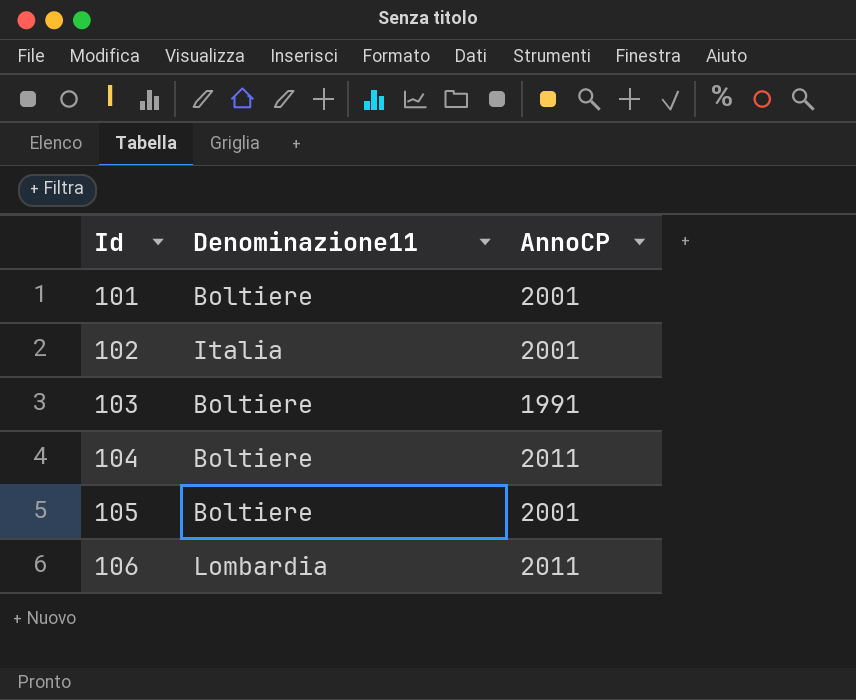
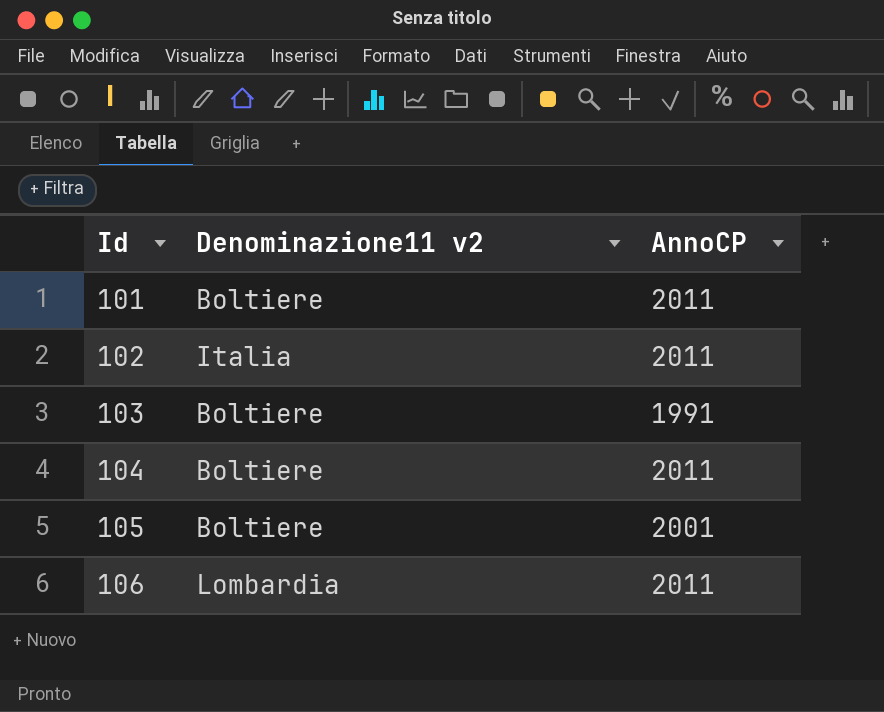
column name: Denominazione11 -> Denominazione11 v2
101 | AnnoCP: 2001 -> 2011
102 | AnnoCP: 2001 -> 2011

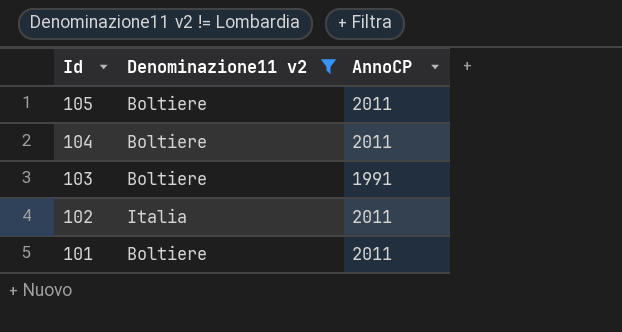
filter: none -> Denominazione11 v2 != Lombardia
row order: Id ascending -> Id descending
105 | AnnoCP: 2001 -> 2011

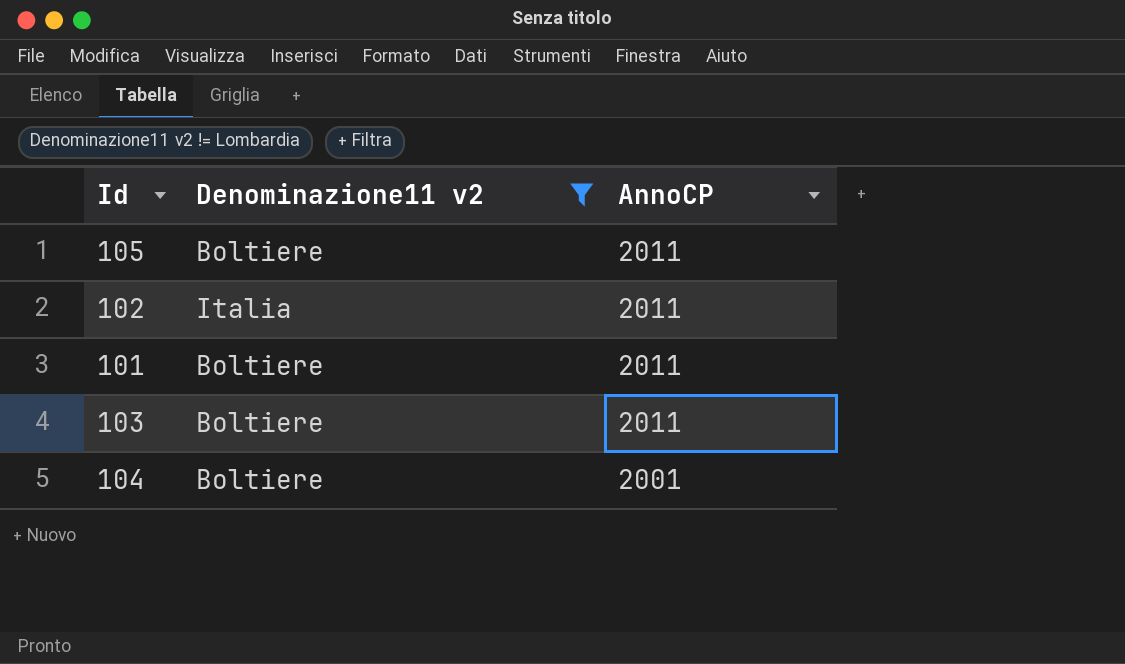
row order: Id descending -> AnnoCP descending
103 | AnnoCP: 1991 -> 2011
104 | AnnoCP: 2011 -> 2001

